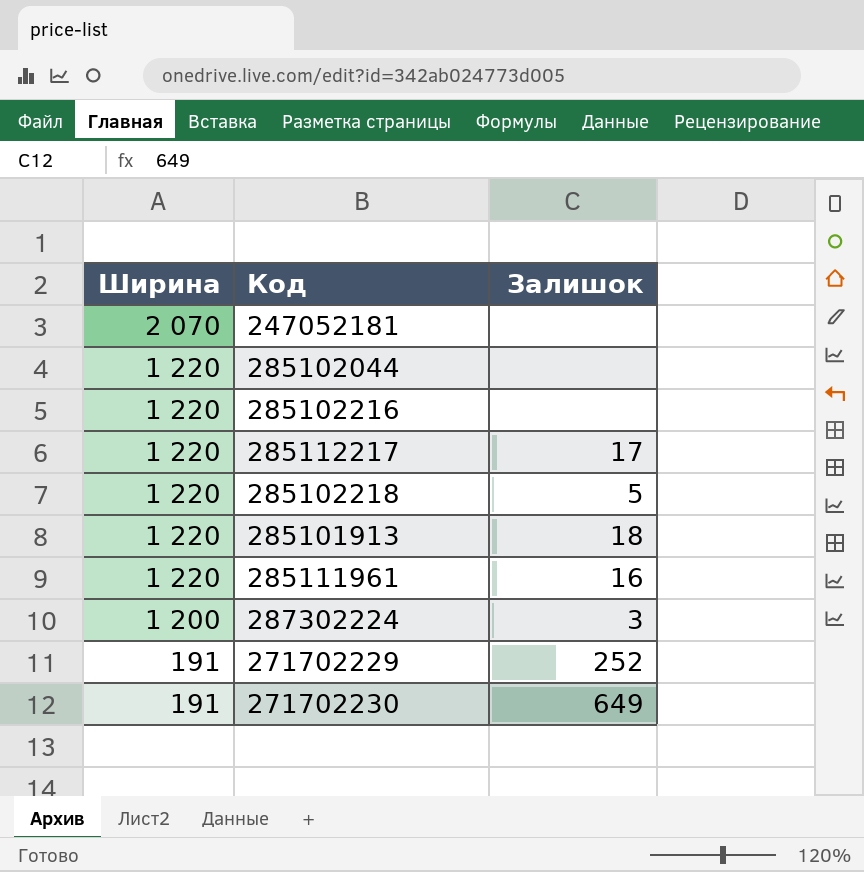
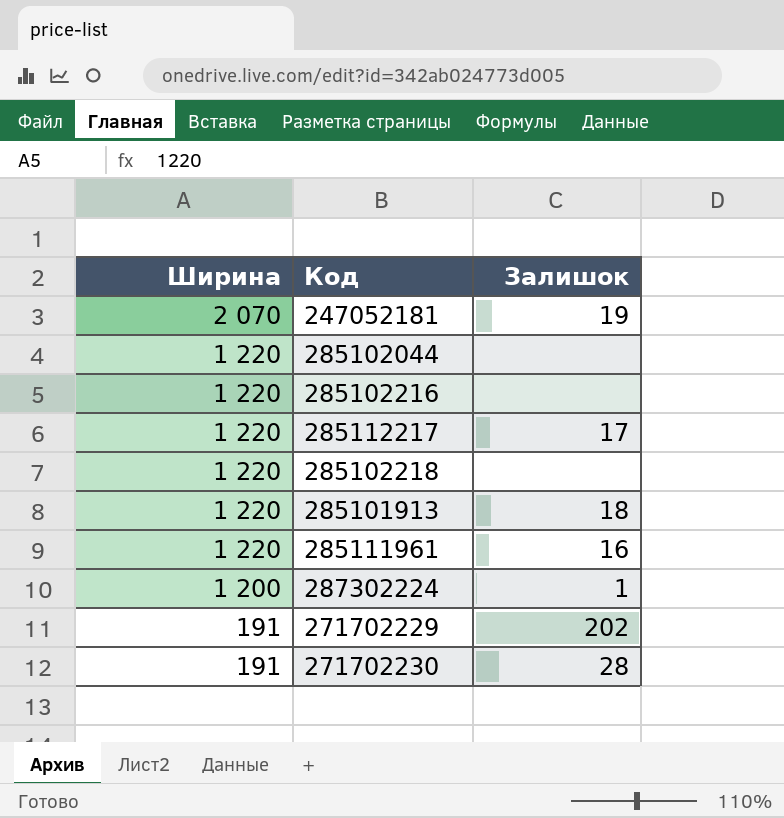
247052181 | Залишок: none -> 19
285102218 | Залишок: 5 -> none
287302224 | Залишок: 3 -> 1
271702229 | Залишок: 252 -> 202
271702230 | Залишок: 649 -> 28

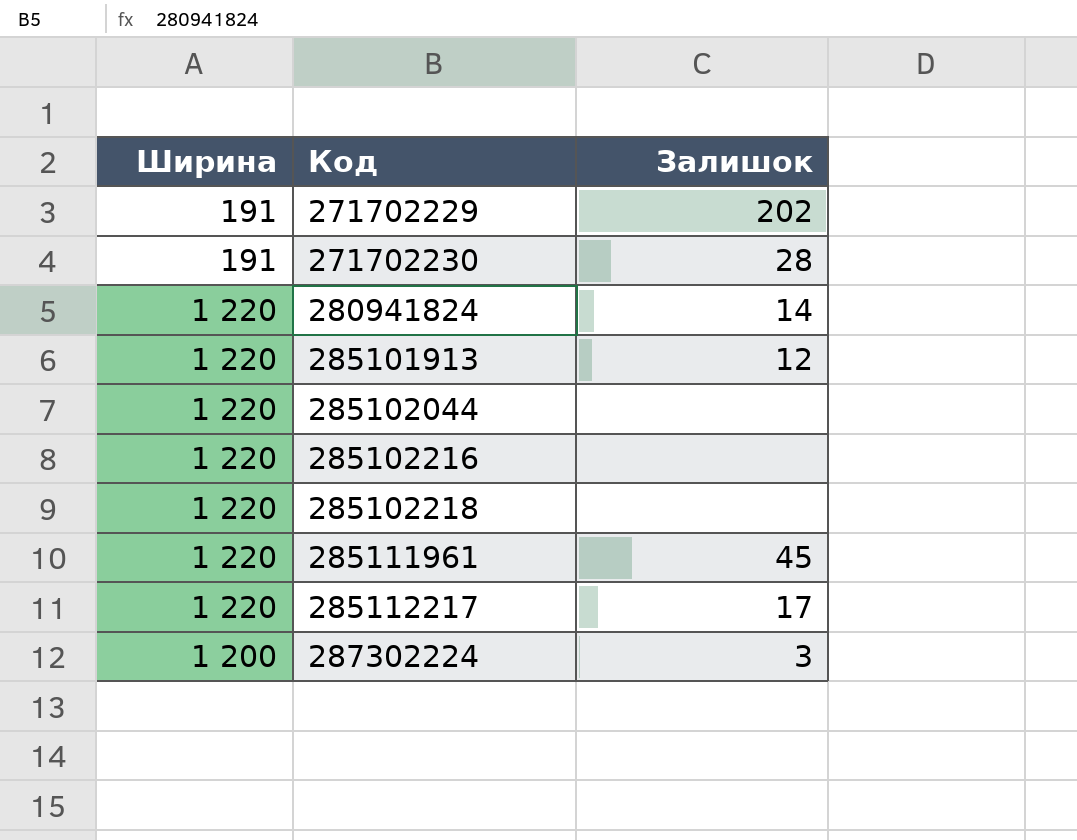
row order: Ширина descending -> Код ascending
row 247052181: 2 070 | 19 -> none
row 280941824: none -> 1 220 | 14
285101913 | Залишок: 18 -> 12
285111961 | Залишок: 16 -> 45
287302224 | Залишок: 1 -> 3

